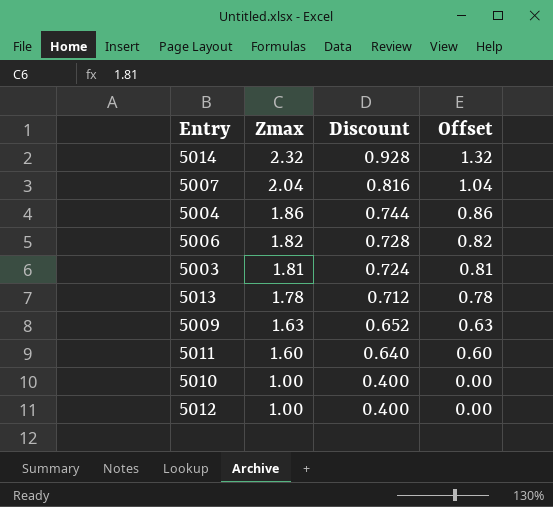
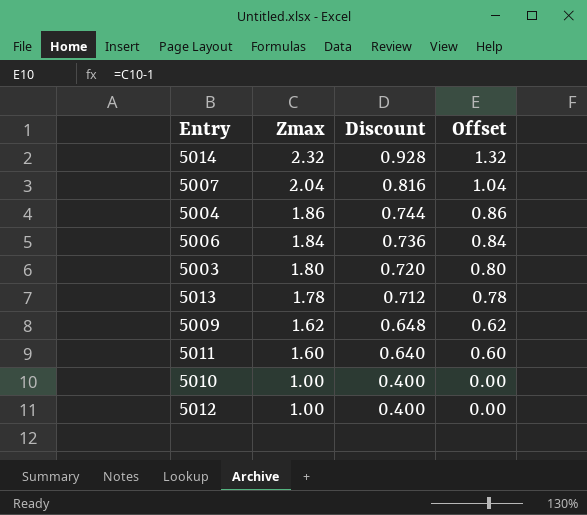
5006 | Zmax: 1.82 -> 1.84
5006 | Discount: 0.728 -> 0.736
5006 | Offset: 0.82 -> 0.84
5003 | Zmax: 1.81 -> 1.80
5003 | Discount: 0.724 -> 0.720
5003 | Offset: 0.81 -> 0.80
5009 | Zmax: 1.63 -> 1.62
5009 | Discount: 0.652 -> 0.648
5009 | Offset: 0.63 -> 0.62

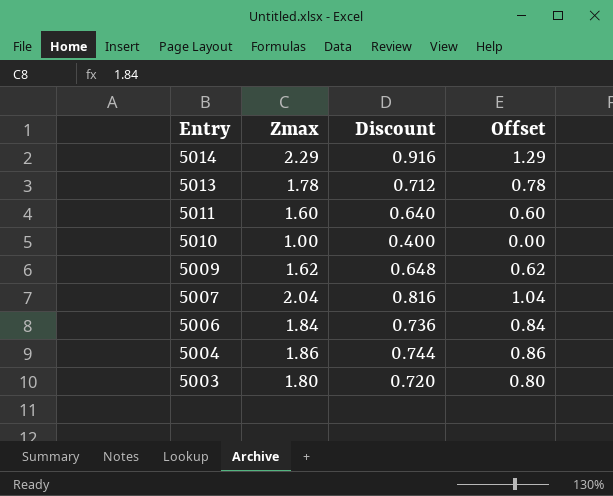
row order: Zmax descending -> Entry descending
row 5012: 1.00 | 0.400 | 0.00 -> none
5014 | Zmax: 2.32 -> 2.29
5014 | Discount: 0.928 -> 0.916
5014 | Offset: 1.32 -> 1.29

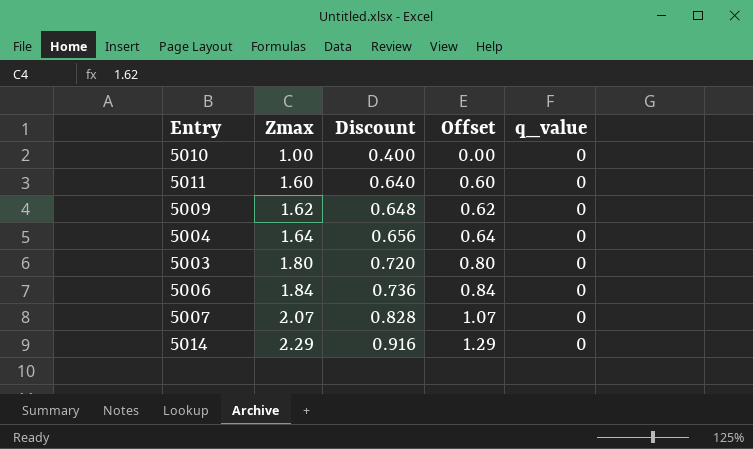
row order: Entry descending -> Zmax ascending
column q_value | position: none -> 5
row 5013: 1.78 | 0.712 | 0.78 -> none
5004 | Zmax: 1.86 -> 1.64
5004 | Discount: 0.744 -> 0.656
5004 | Offset: 0.86 -> 0.64
5007 | Zmax: 2.04 -> 2.07
5007 | Discount: 0.816 -> 0.828
5007 | Offset: 1.04 -> 1.07

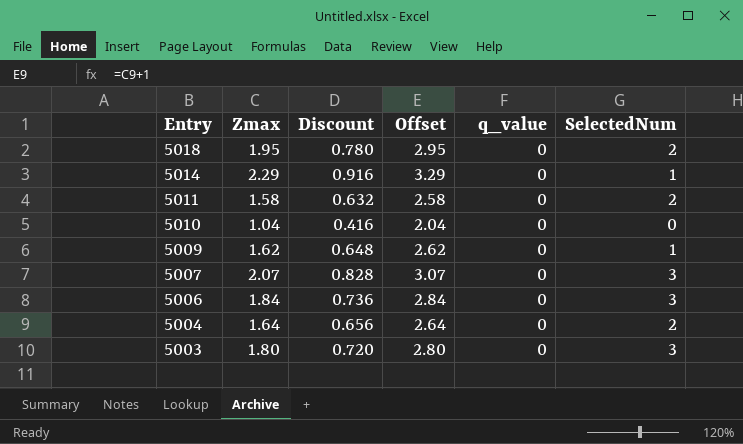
row order: Zmax ascending -> Entry descending
column Offset | formula: [Zmax] - 1 -> [Zmax] + 1
column SelectedNum | position: none -> 6
row 5018: none -> 1.95 | 0.780 | 2.95 | 0 | 2
5011 | Zmax: 1.60 -> 1.58
5011 | Discount: 0.640 -> 0.632
5010 | Zmax: 1.00 -> 1.04
5010 | Discount: 0.400 -> 0.416

